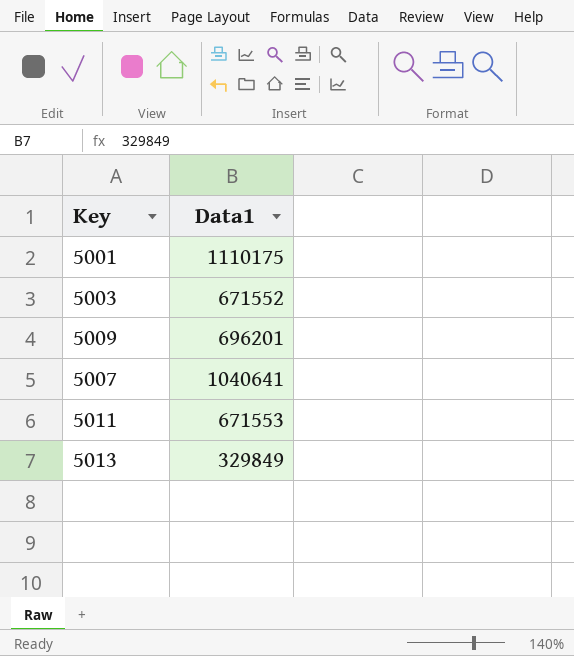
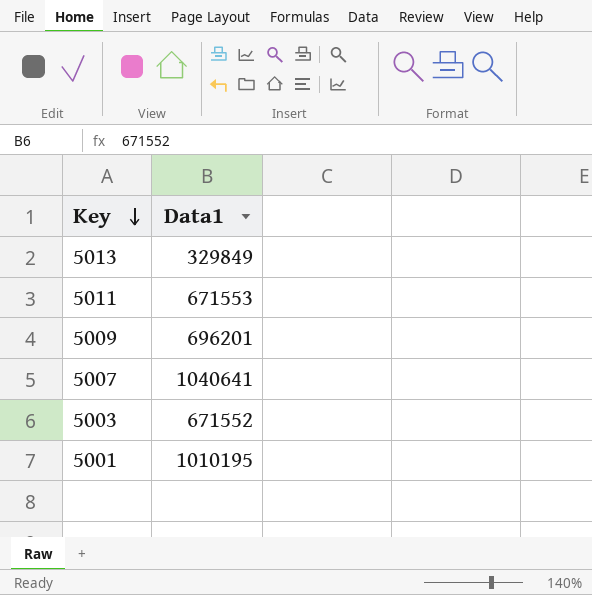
row order: none -> Key descending
5001 | Data1: 1110175 -> 1010195

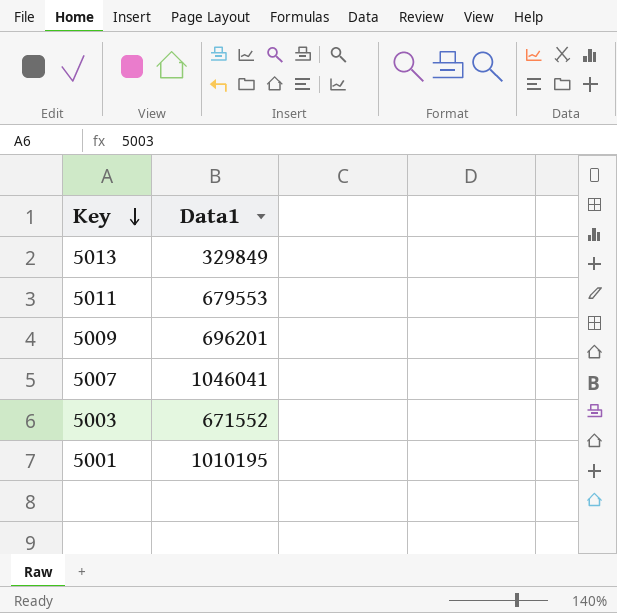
5011 | Data1: 671553 -> 679553
5007 | Data1: 1040641 -> 1046041

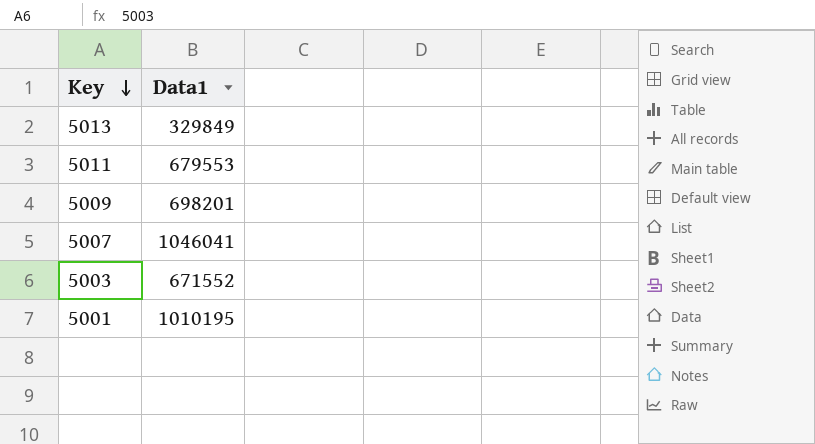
5009 | Data1: 696201 -> 698201

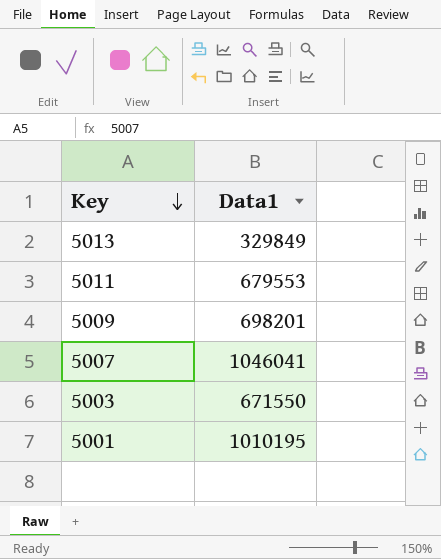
5003 | Data1: 671552 -> 671550

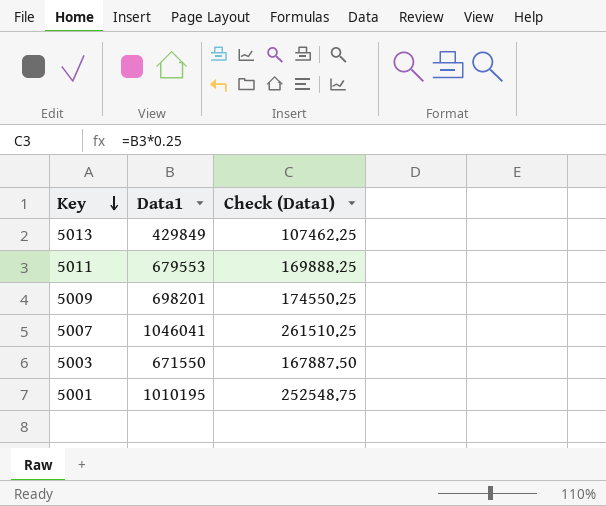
column Check (Data1) | formula: none -> [Data1] * 0.25
5013 | Data1: 329849 -> 429849

